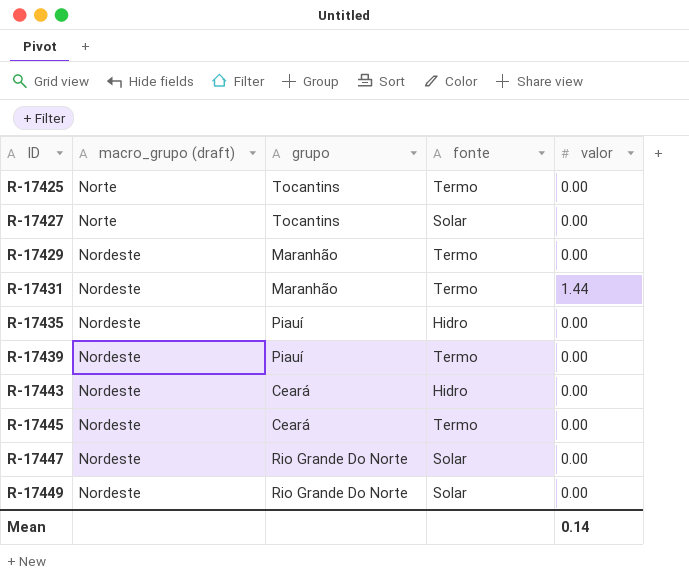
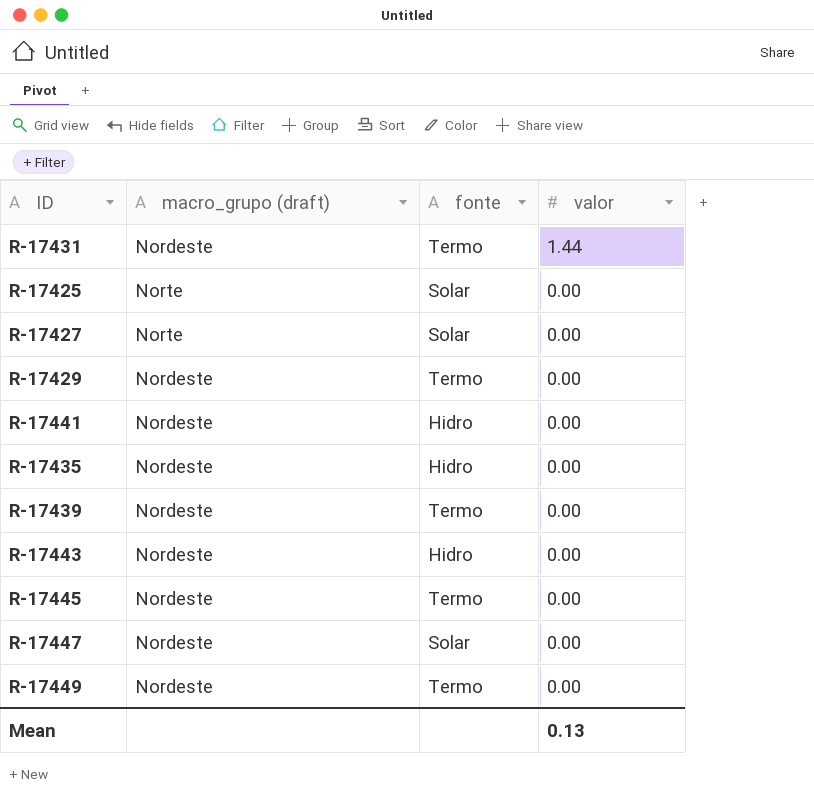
row order: ID ascending -> valor descending
column grupo | position: 3 -> none
R-17425 | fonte: Termo -> Solar
row R-17441: none -> Nordeste | Hidro | 0.00
R-17449 | fonte: Solar -> Termo
Mean | valor: 0.14 -> 0.13

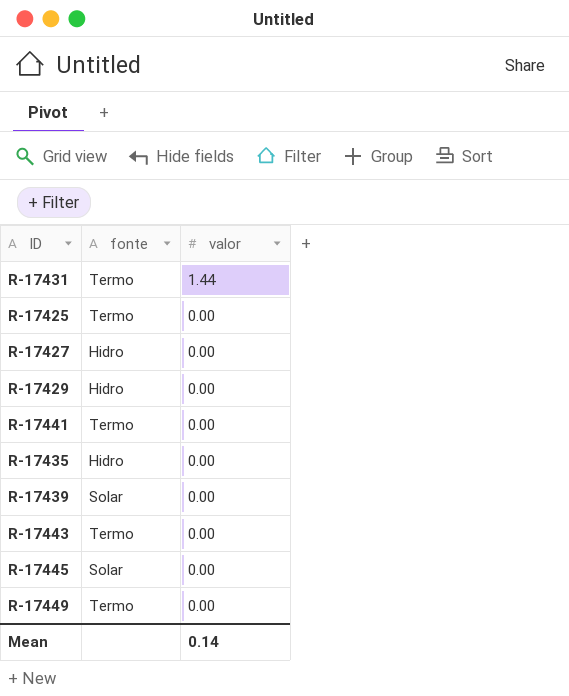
column macro_grupo (draft) | position: 2 -> none
row R-17447: Nordeste | Solar | 0.00 -> none
R-17425 | fonte: Solar -> Termo
R-17427 | fonte: Solar -> Hidro
R-17429 | fonte: Termo -> Hidro
R-17441 | fonte: Hidro -> Termo
R-17439 | fonte: Termo -> Solar
R-17443 | fonte: Hidro -> Termo
R-17445 | fonte: Termo -> Solar
Mean | valor: 0.13 -> 0.14

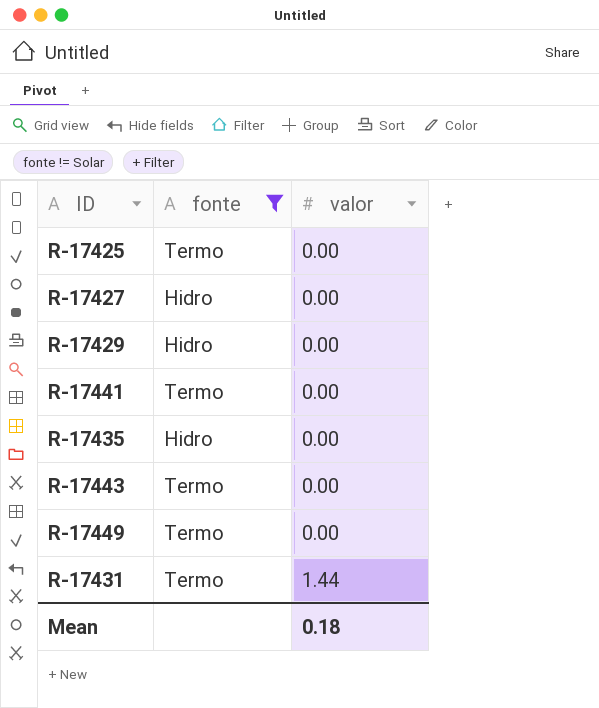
filter: none -> fonte != Solar
row order: valor descending -> valor ascending
Mean | valor: 0.14 -> 0.18

